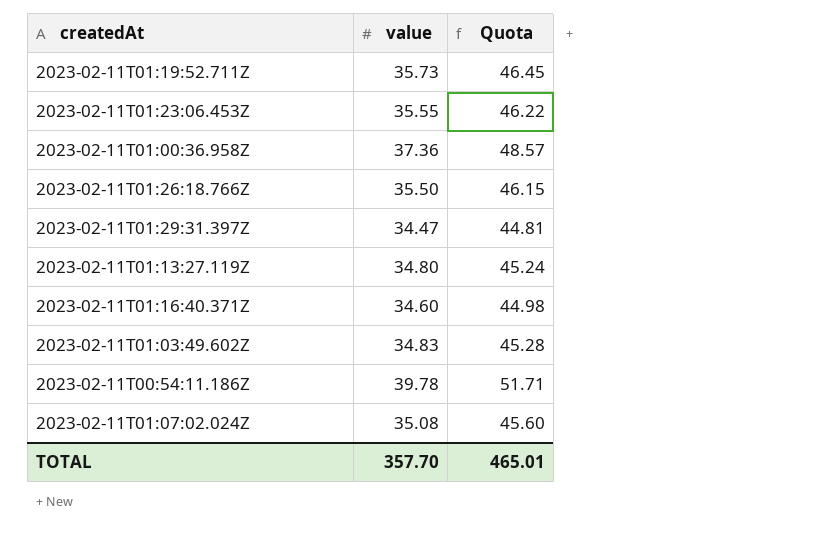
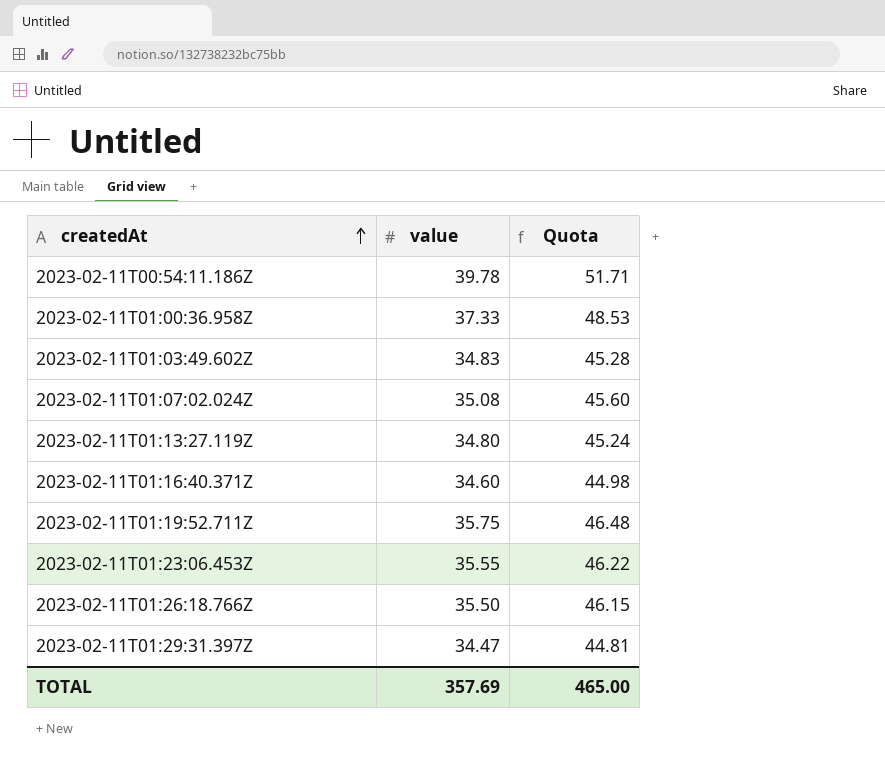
row order: none -> createdAt ascending
2023-02-11T01:00:36.958Z | value: 37.36 -> 37.33
2023-02-11T01:00:36.958Z | Quota: 48.57 -> 48.53
2023-02-11T01:19:52.711Z | value: 35.73 -> 35.75
2023-02-11T01:19:52.711Z | Quota: 46.45 -> 46.48
TOTAL | value: 357.70 -> 357.69
TOTAL | Quota: 465.01 -> 465.00

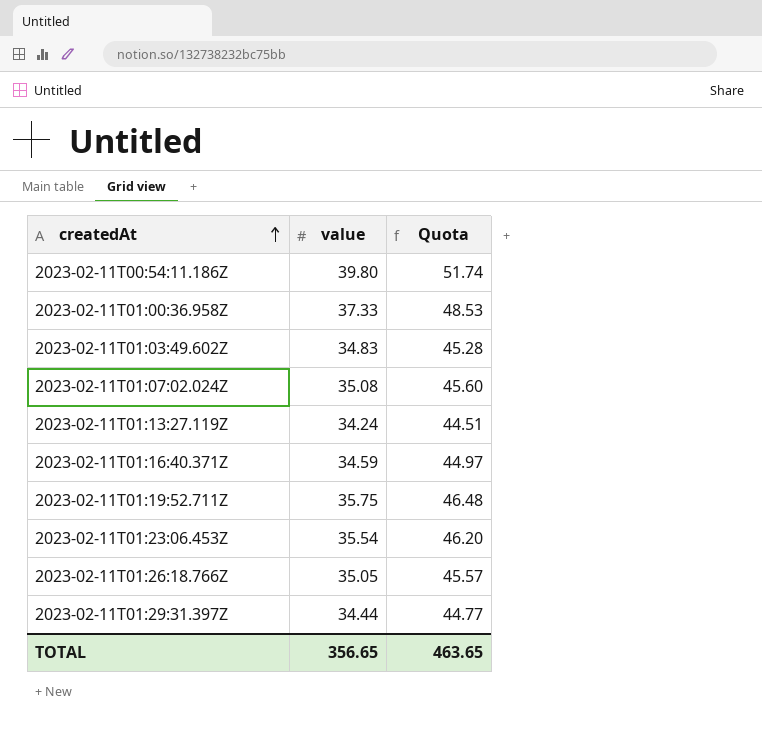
2023-02-11T00:54:11.186Z | value: 39.78 -> 39.80
2023-02-11T00:54:11.186Z | Quota: 51.71 -> 51.74
2023-02-11T01:13:27.119Z | value: 34.80 -> 34.24
2023-02-11T01:13:27.119Z | Quota: 45.24 -> 44.51
2023-02-11T01:16:40.371Z | value: 34.60 -> 34.59
2023-02-11T01:16:40.371Z | Quota: 44.98 -> 44.97
2023-02-11T01:23:06.453Z | value: 35.55 -> 35.54
2023-02-11T01:23:06.453Z | Quota: 46.22 -> 46.20
2023-02-11T01:26:18.766Z | value: 35.50 -> 35.05
2023-02-11T01:26:18.766Z | Quota: 46.15 -> 45.57
2023-02-11T01:29:31.397Z | value: 34.47 -> 34.44
2023-02-11T01:29:31.397Z | Quota: 44.81 -> 44.77
TOTAL | value: 357.69 -> 356.65
TOTAL | Quota: 465.00 -> 463.65

